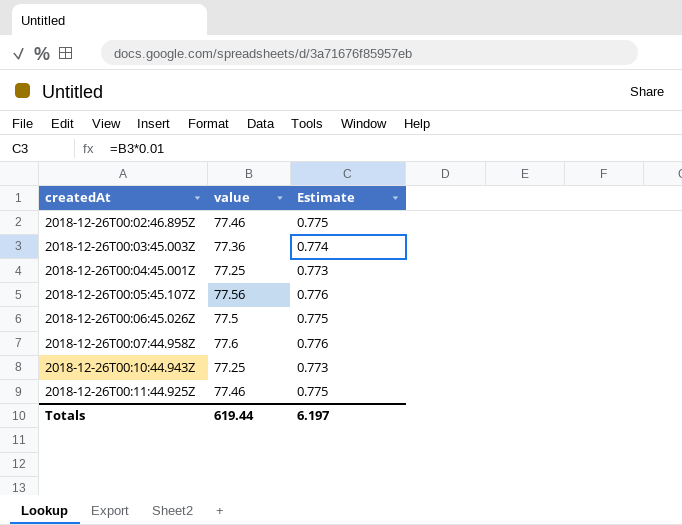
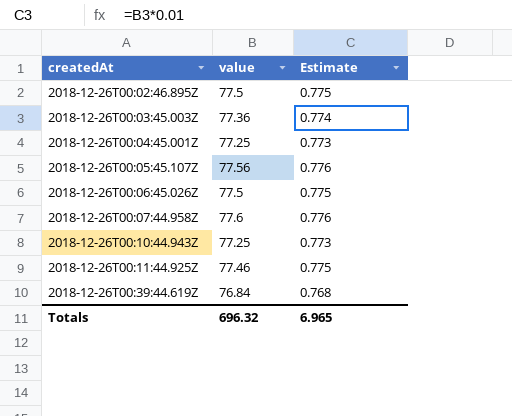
2018-12-26T00:02:46.895Z | value: 77.46 -> 77.5
row 2018-12-26T00:39:44.619Z: none -> 76.84 | 0.768
Totals | value: 619.44 -> 696.32
Totals | Estimate: 6.197 -> 6.965

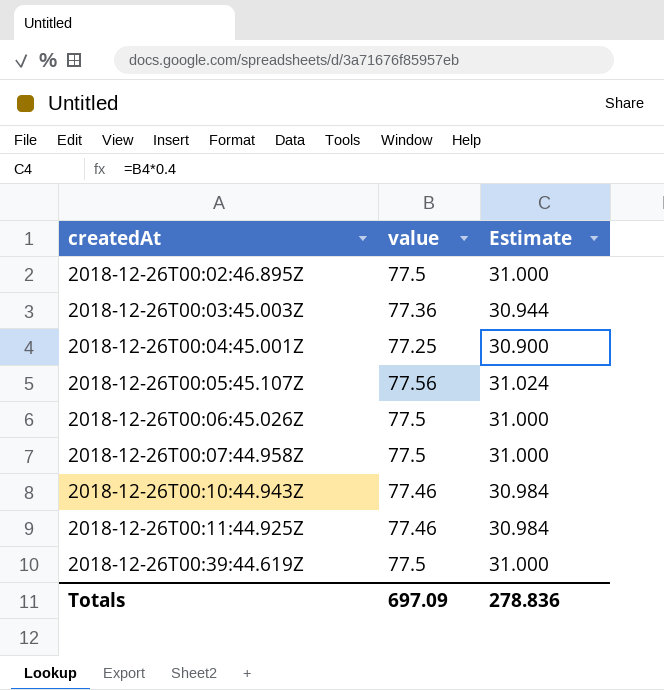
column Estimate | formula: [value] * 0.01 -> [value] * 0.4
2018-12-26T00:07:44.958Z | value: 77.6 -> 77.5
2018-12-26T00:10:44.943Z | value: 77.25 -> 77.46
2018-12-26T00:39:44.619Z | value: 76.84 -> 77.5
Totals | value: 696.32 -> 697.09
Totals | Estimate: 6.965 -> 278.836

